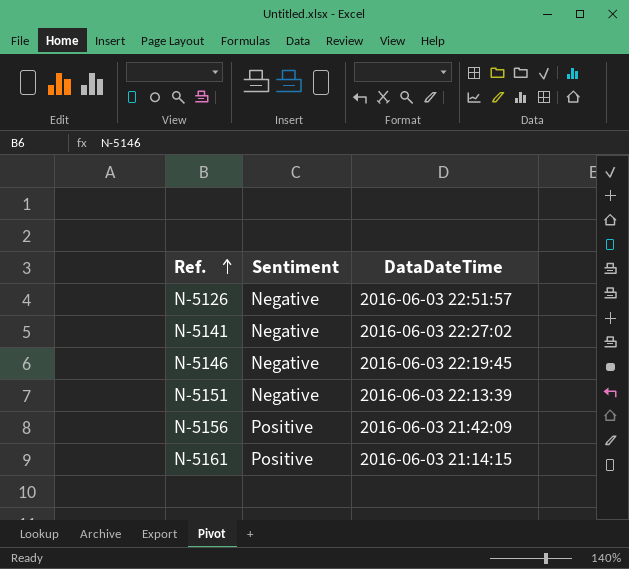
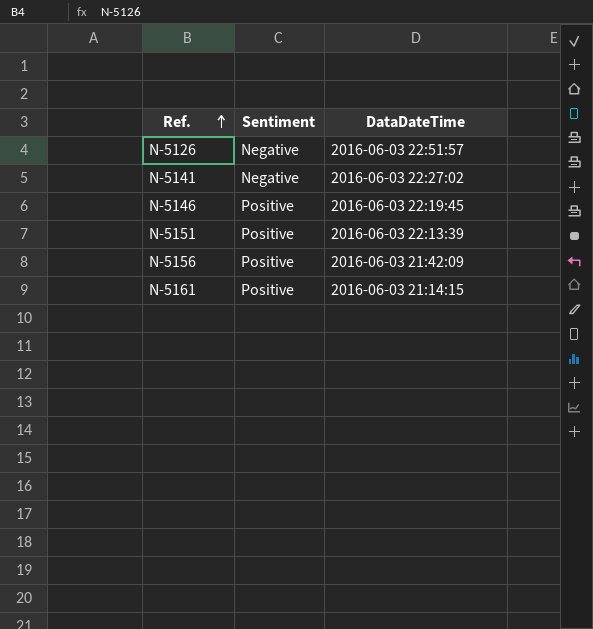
N-5146 | Sentiment: Negative -> Positive
N-5151 | Sentiment: Negative -> Positive

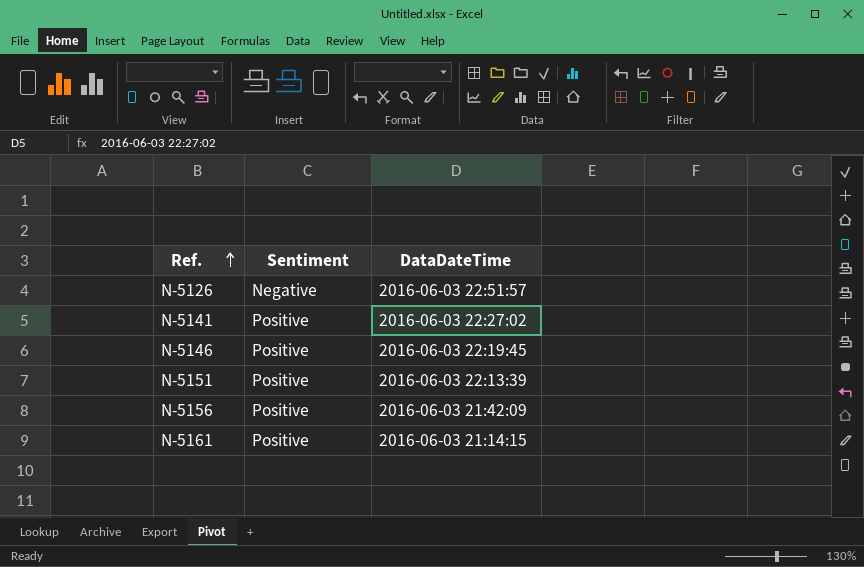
N-5141 | Sentiment: Negative -> Positive

